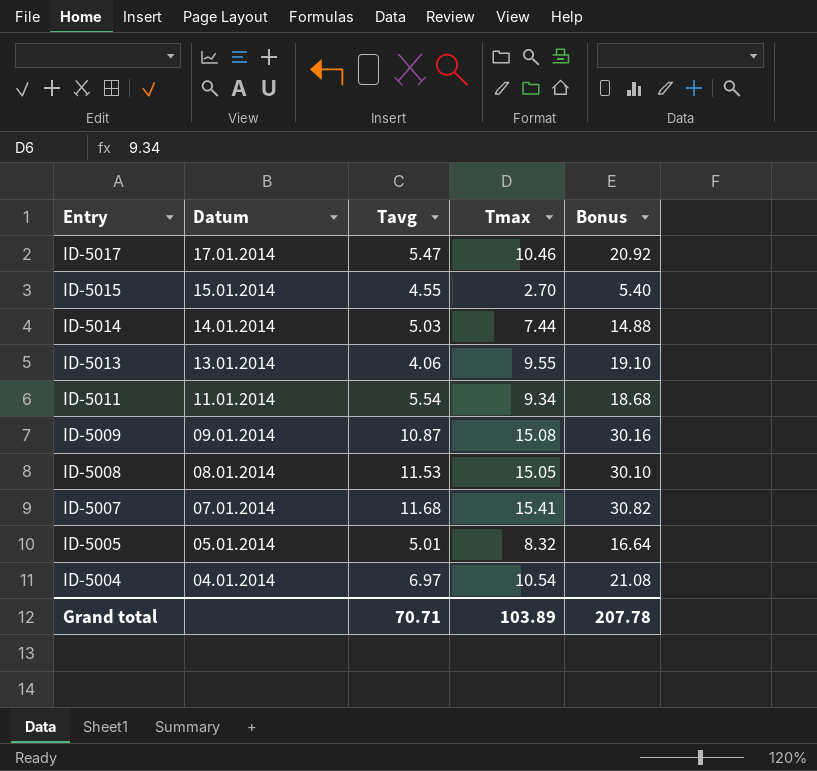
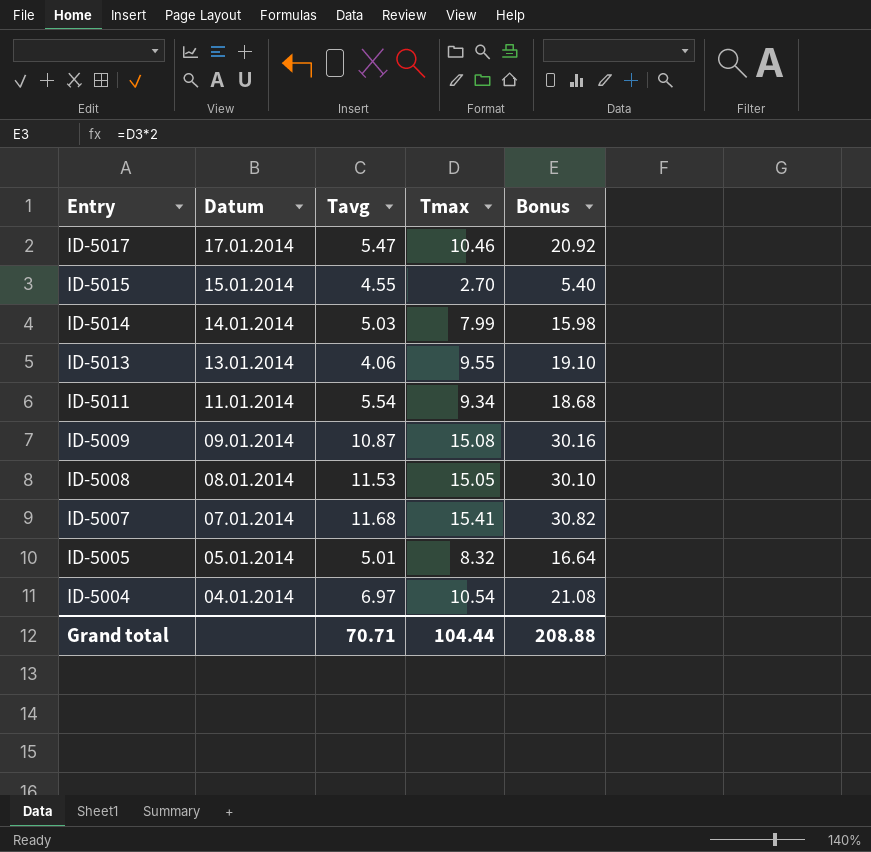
ID-5014 | Tmax: 7.44 -> 7.99
ID-5014 | Bonus: 14.88 -> 15.98
Grand total | Tmax: 103.89 -> 104.44
Grand total | Bonus: 207.78 -> 208.88

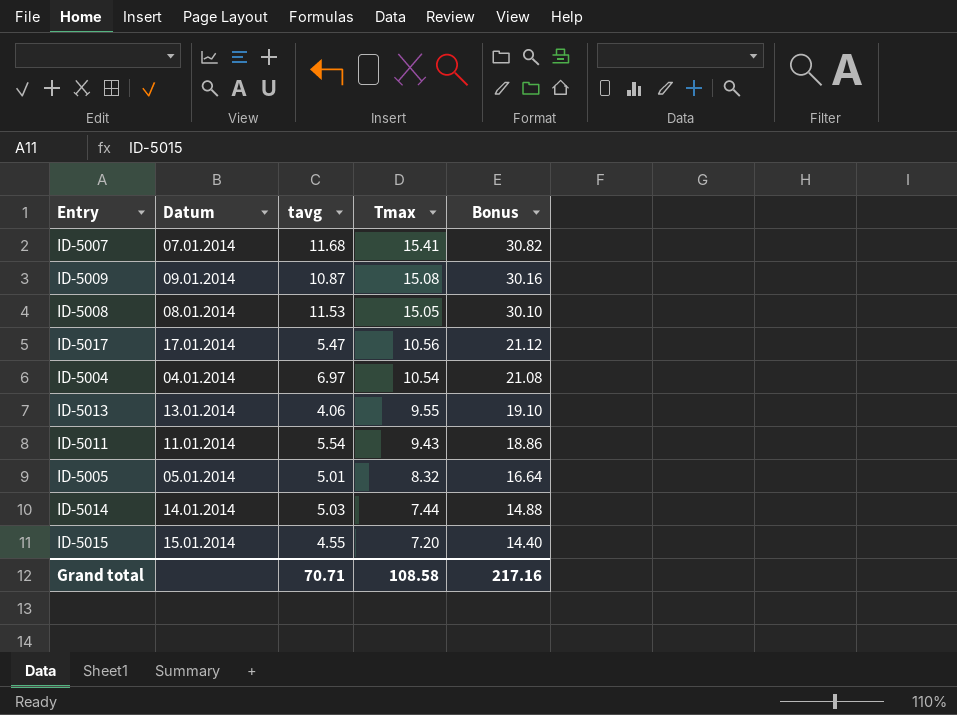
row order: Entry descending -> Tmax descending
column name: Tavg -> tavg
ID-5017 | Tmax: 10.46 -> 10.56
ID-5017 | Bonus: 20.92 -> 21.12
ID-5011 | Tmax: 9.34 -> 9.43
ID-5011 | Bonus: 18.68 -> 18.86
ID-5014 | Tmax: 7.99 -> 7.44
ID-5014 | Bonus: 15.98 -> 14.88
ID-5015 | Tmax: 2.70 -> 7.20
ID-5015 | Bonus: 5.40 -> 14.40
Grand total | Tmax: 104.44 -> 108.58
Grand total | Bonus: 208.88 -> 217.16

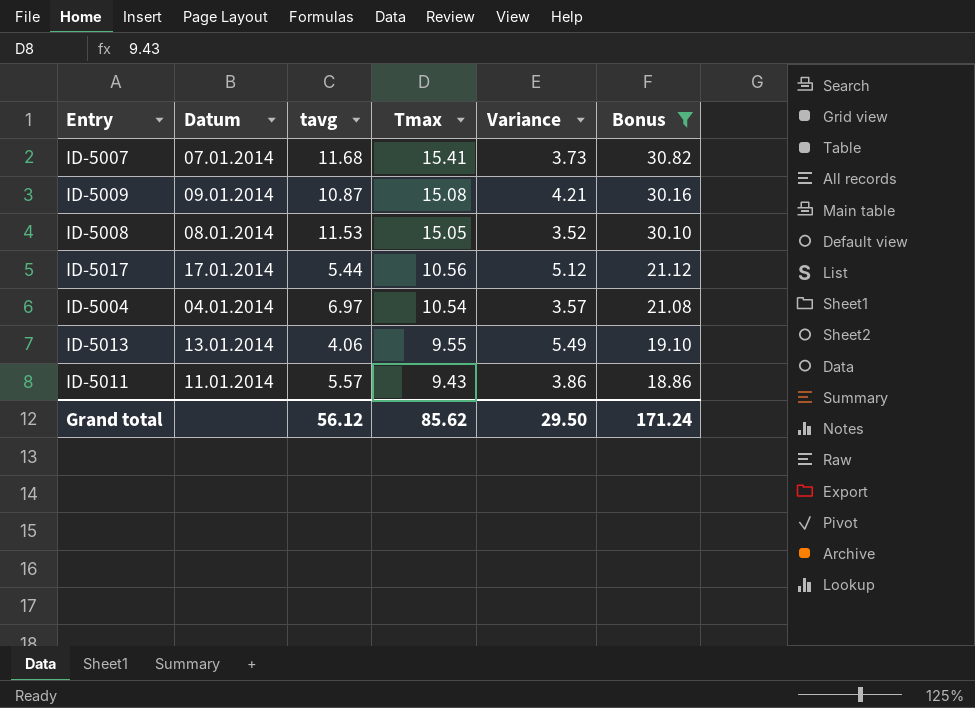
filter: none -> Bonus >= 18.86
column Variance | formula: none -> [Tmax] - [tavg]
ID-5017 | tavg: 5.47 -> 5.44
ID-5011 | tavg: 5.54 -> 5.57
Grand total | tavg: 70.71 -> 56.12
Grand total | Tmax: 108.58 -> 85.62
Grand total | Bonus: 217.16 -> 171.24

